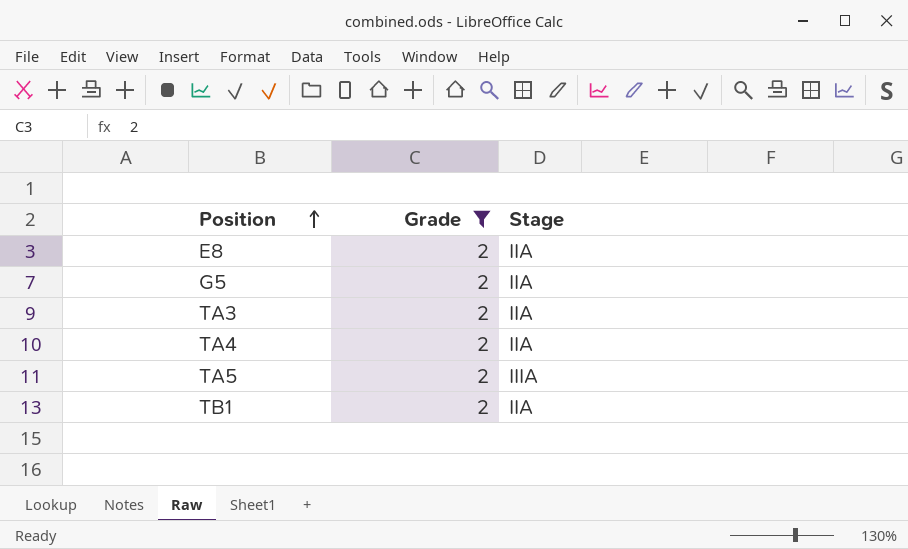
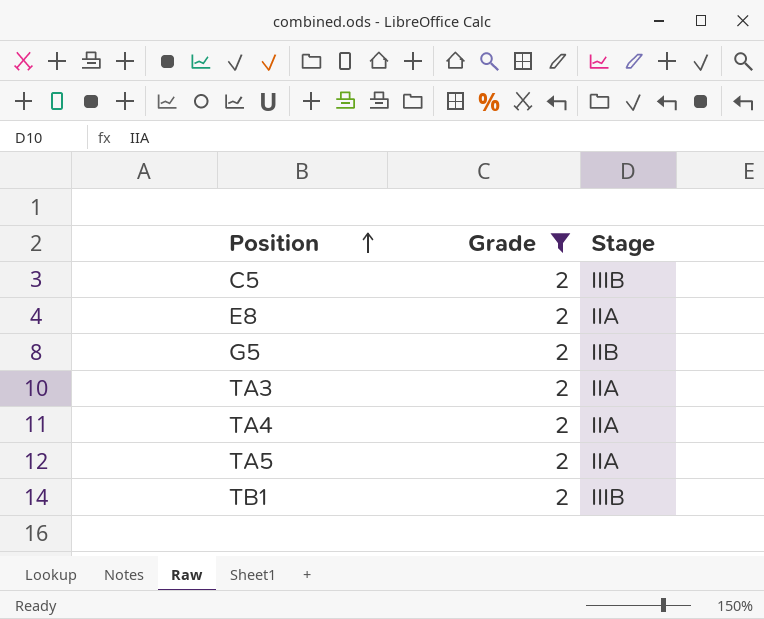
row C5: none -> 2 | IIIB
G5 | Stage: IIA -> IIB
TA5 | Stage: IIIA -> IIA
TB1 | Stage: IIA -> IIIB

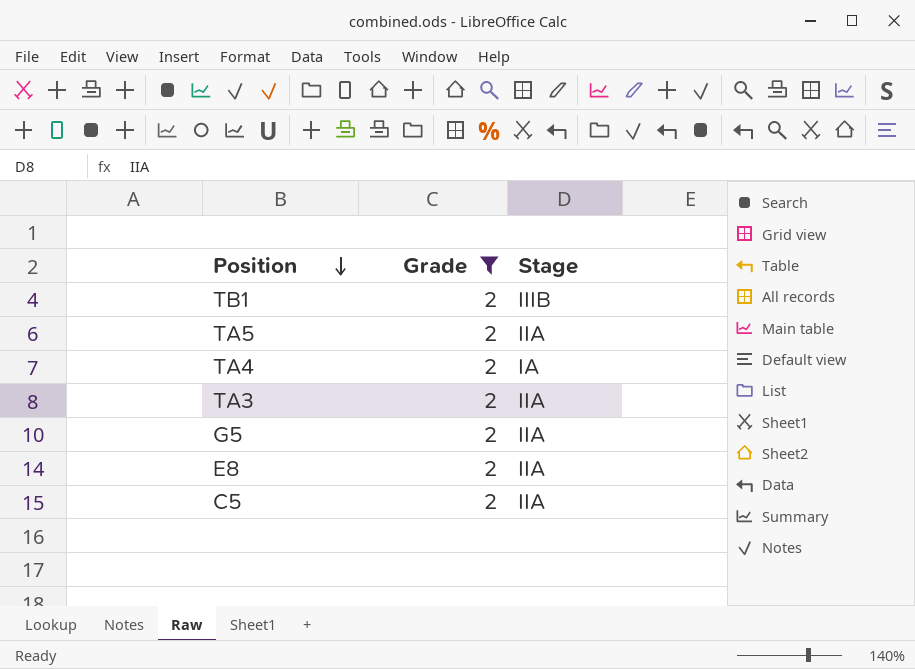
row order: Position ascending -> Position descending
TA4 | Stage: IIA -> IA
G5 | Stage: IIB -> IIA
C5 | Stage: IIIB -> IIA

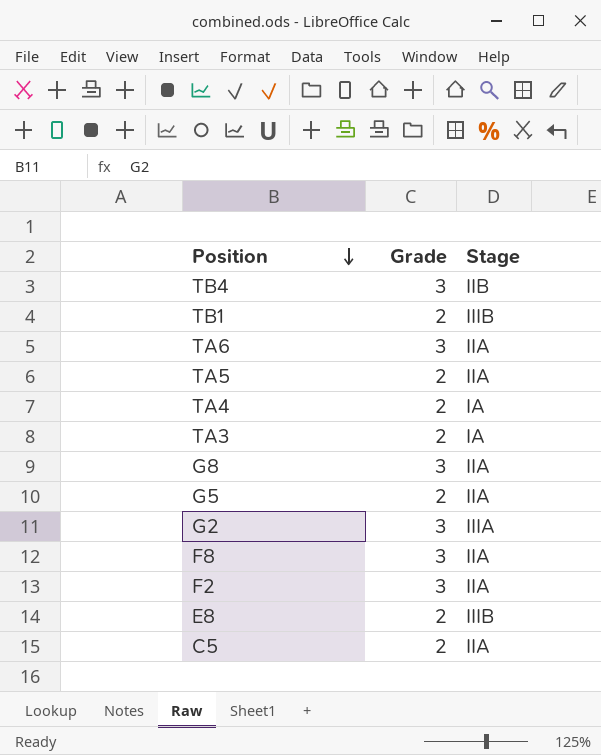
filter: Grade = 2 -> none
TA3 | Stage: IIA -> IA
E8 | Stage: IIA -> IIIB

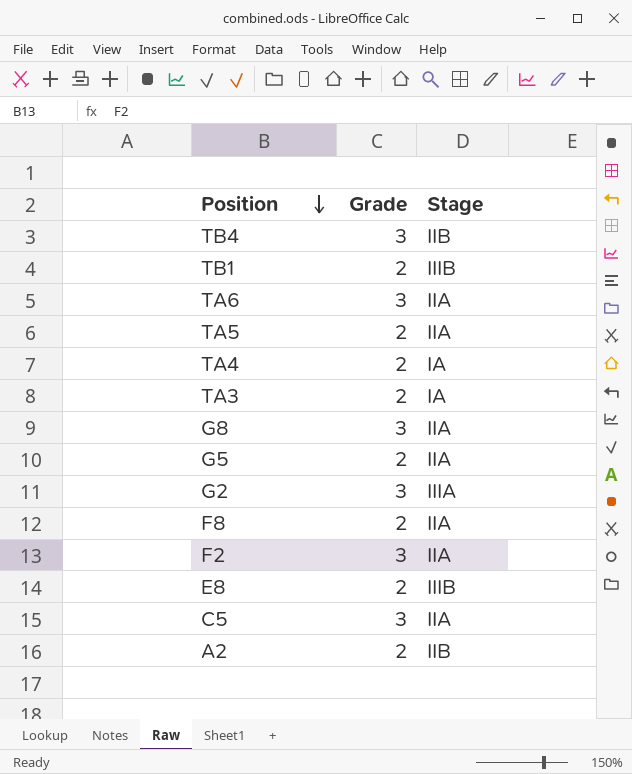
F8 | Grade: 3 -> 2
C5 | Grade: 2 -> 3
row A2: none -> 2 | IIB

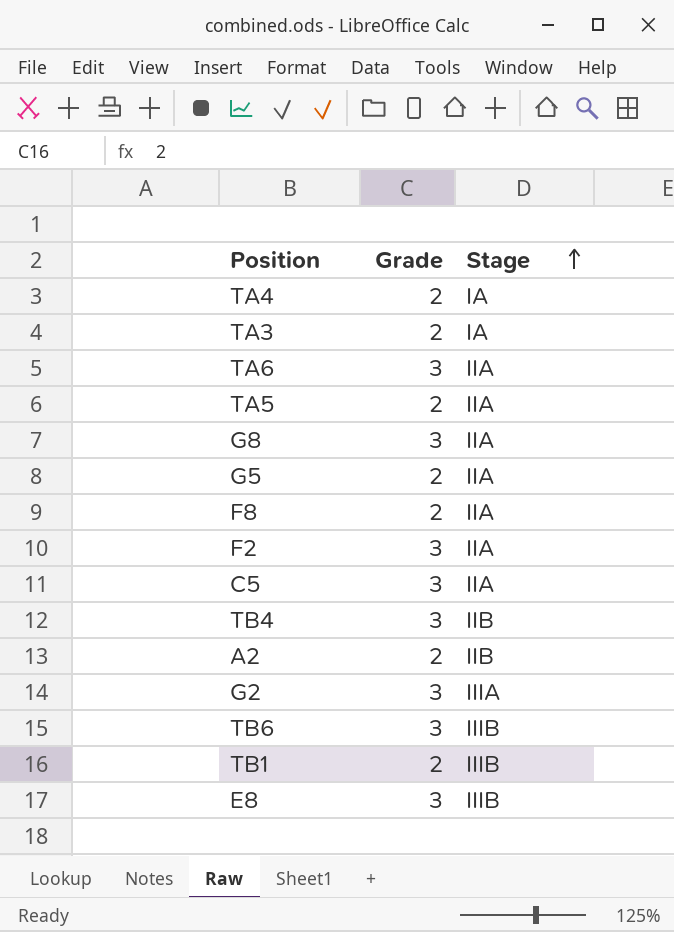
row order: Position descending -> Stage ascending
row TB6: none -> 3 | IIIB
E8 | Grade: 2 -> 3

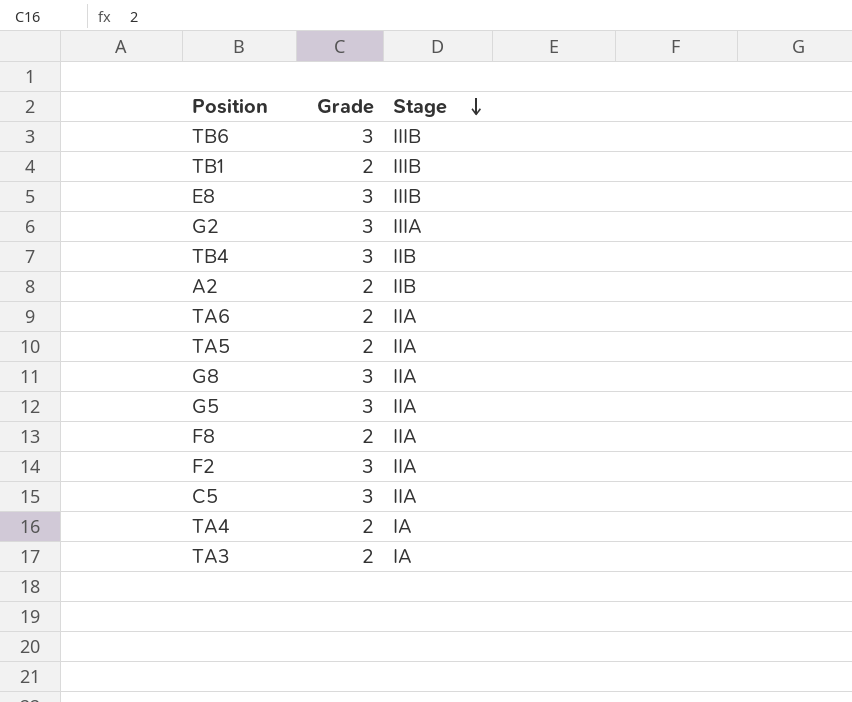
row order: Stage ascending -> Stage descending
TA6 | Grade: 3 -> 2
G5 | Grade: 2 -> 3

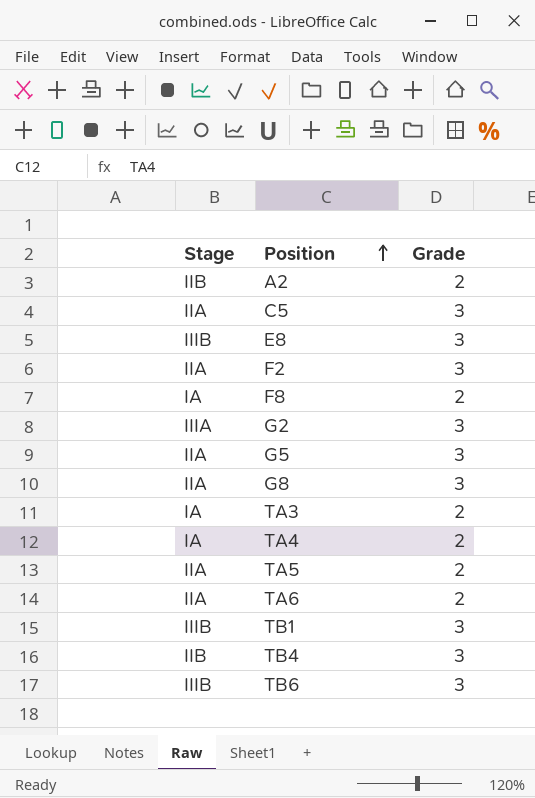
row order: Stage descending -> Position ascending
column Stage | position: 3 -> 1
F8 | Stage: IIA -> IA
TB1 | Grade: 2 -> 3

